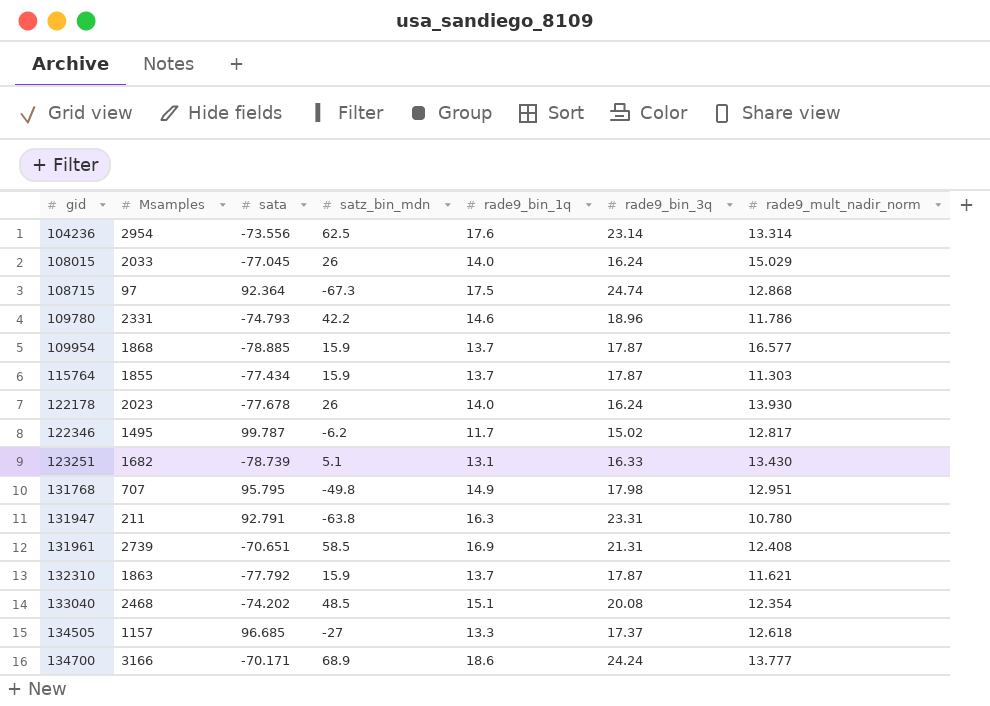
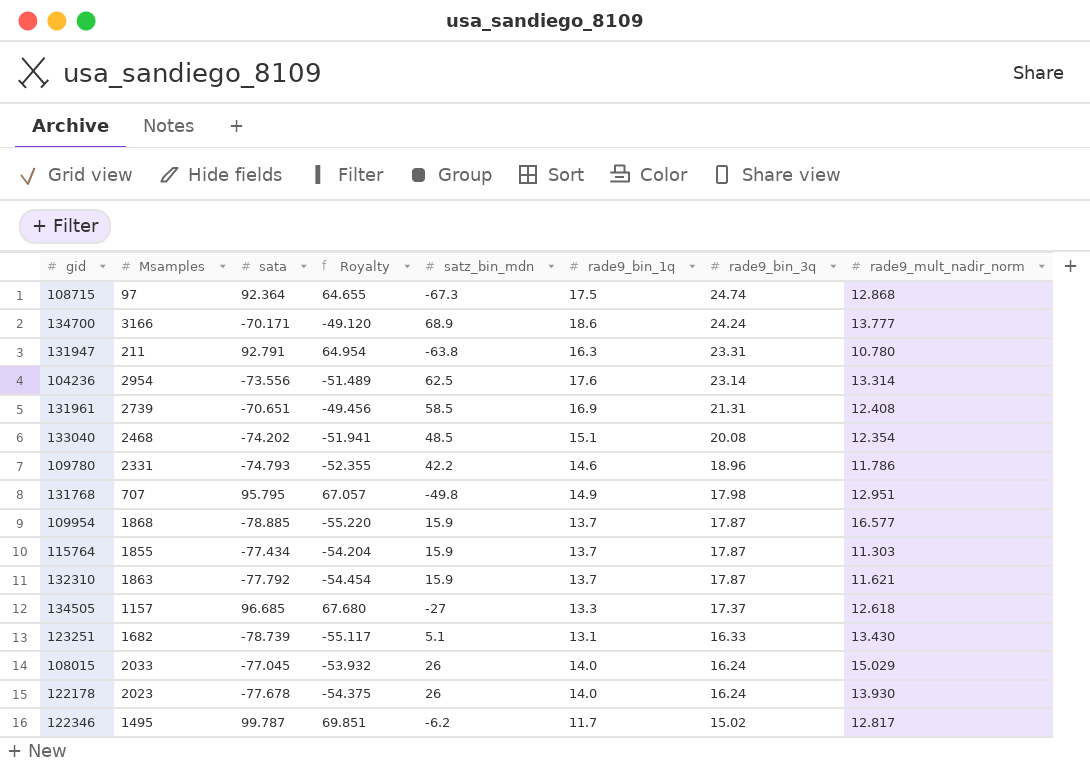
row order: gid ascending -> rade9_bin_3q descending
column Royalty | formula: none -> [sata] * 0.7

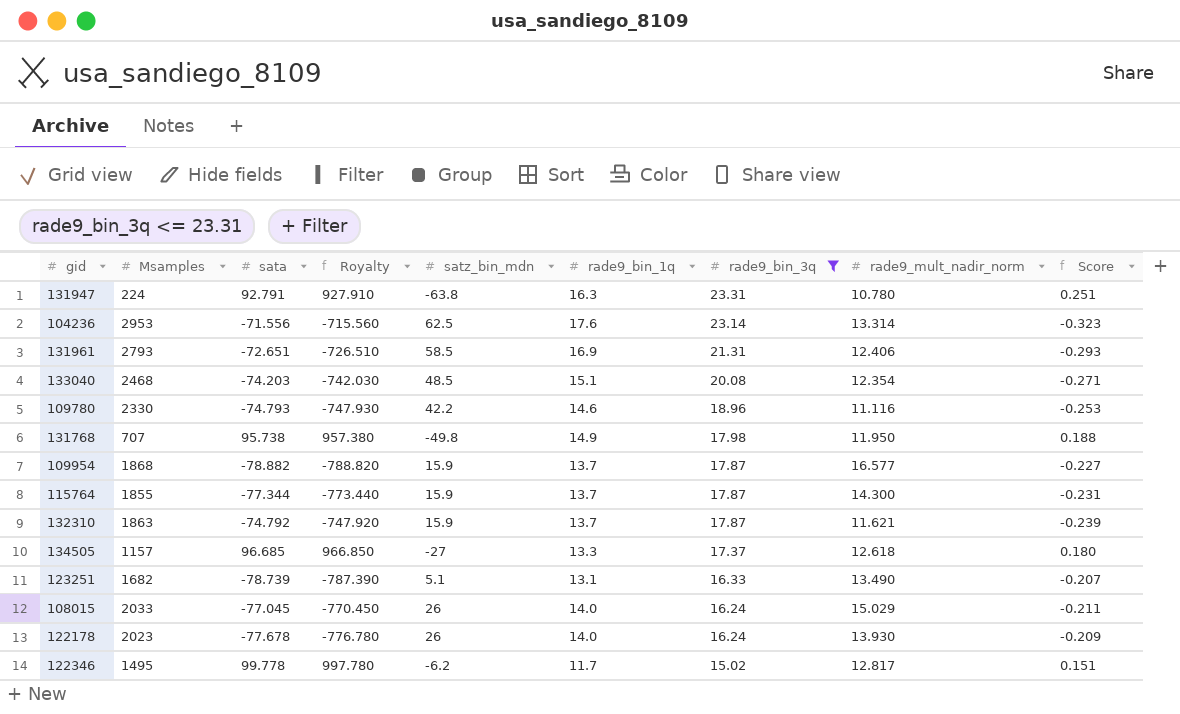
filter: none -> rade9_bin_3q <= 23.31
column Royalty | formula: [sata] * 0.7 -> [sata] * 10
column Score | formula: none -> [rade9_bin_3q] / [sata]
131947 | Msamples: 211 -> 224
104236 | Msamples: 2954 -> 2953
104236 | sata: -73.556 -> -71.556
131961 | Msamples: 2739 -> 2793
131961 | sata: -70.651 -> -72.651
131961 | rade9_mult_nadir_norm: 12.408 -> 12.406
133040 | sata: -74.202 -> -74.203
109780 | Msamples: 2331 -> 2330
109780 | rade9_mult_nadir_norm: 11.786 -> 11.116
131768 | sata: 95.795 -> 95.738
131768 | rade9_mult_nadir_norm: 12.951 -> 11.950
109954 | sata: -78.885 -> -78.882
115764 | sata: -77.434 -> -77.344
115764 | rade9_mult_nadir_norm: 11.303 -> 14.300
132310 | sata: -77.792 -> -74.792
123251 | rade9_mult_nadir_norm: 13.430 -> 13.490
122346 | sata: 99.787 -> 99.778

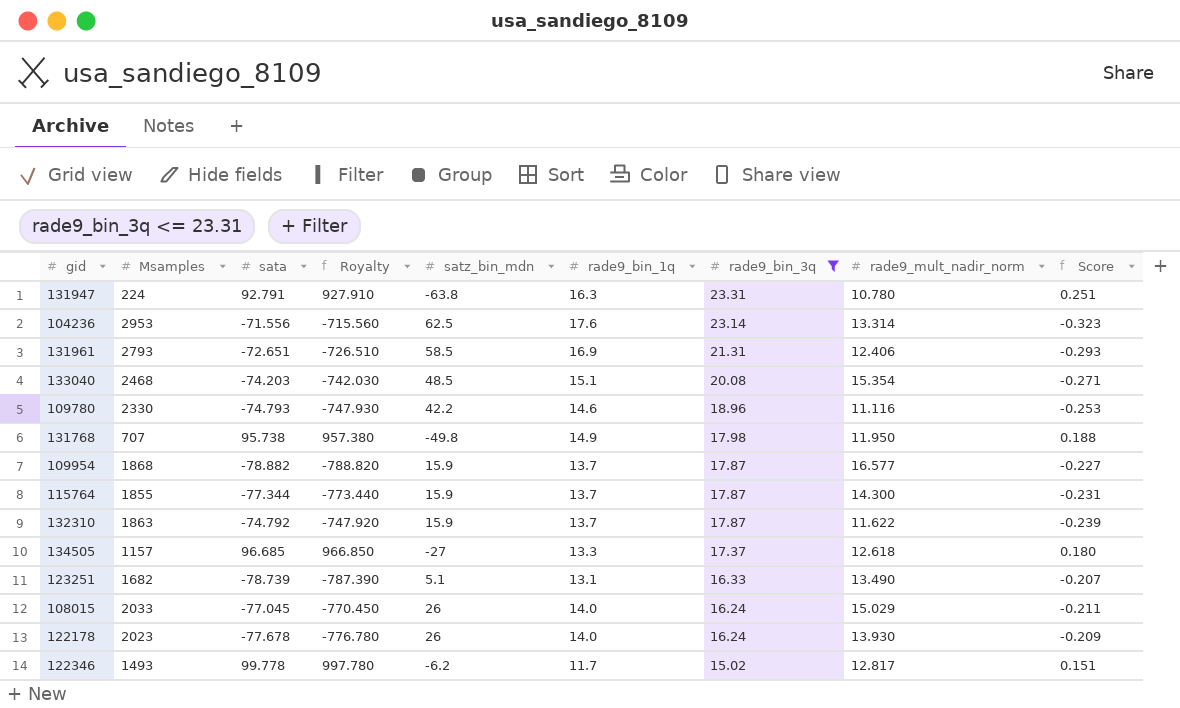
133040 | rade9_mult_nadir_norm: 12.354 -> 15.354
132310 | rade9_mult_nadir_norm: 11.621 -> 11.622
122346 | Msamples: 1495 -> 1493

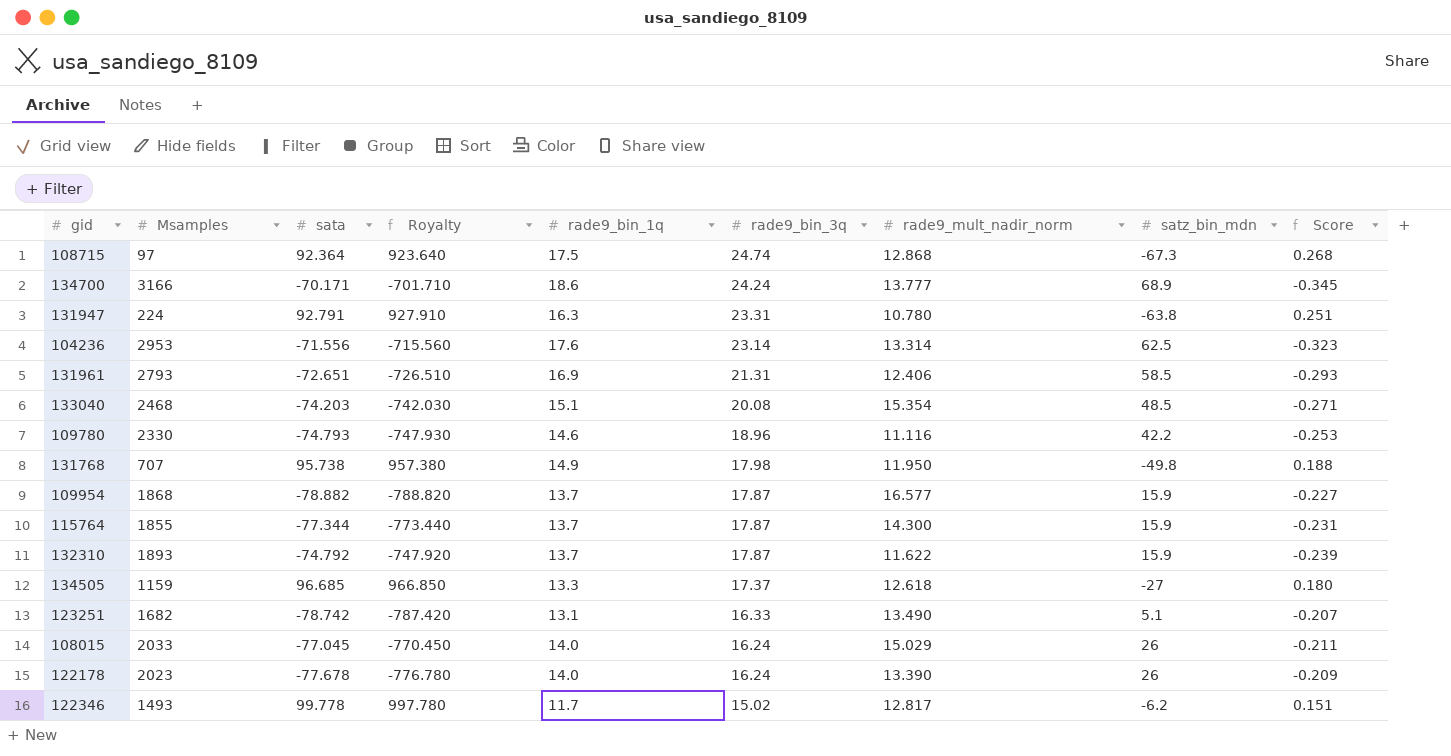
filter: rade9_bin_3q <= 23.31 -> none
column satz_bin_mdn | position: 5 -> 8
132310 | Msamples: 1863 -> 1893
134505 | Msamples: 1157 -> 1159
123251 | sata: -78.739 -> -78.742
123251 | Royalty: -787.390 -> -787.420
122178 | rade9_mult_nadir_norm: 13.930 -> 13.390

